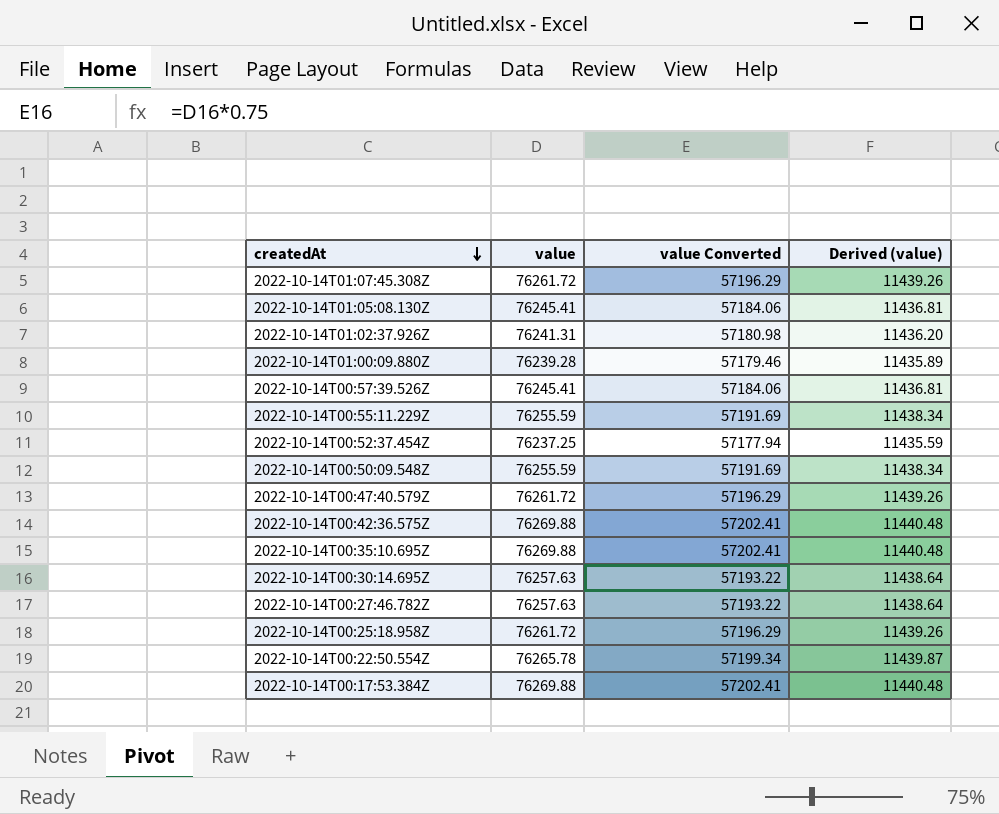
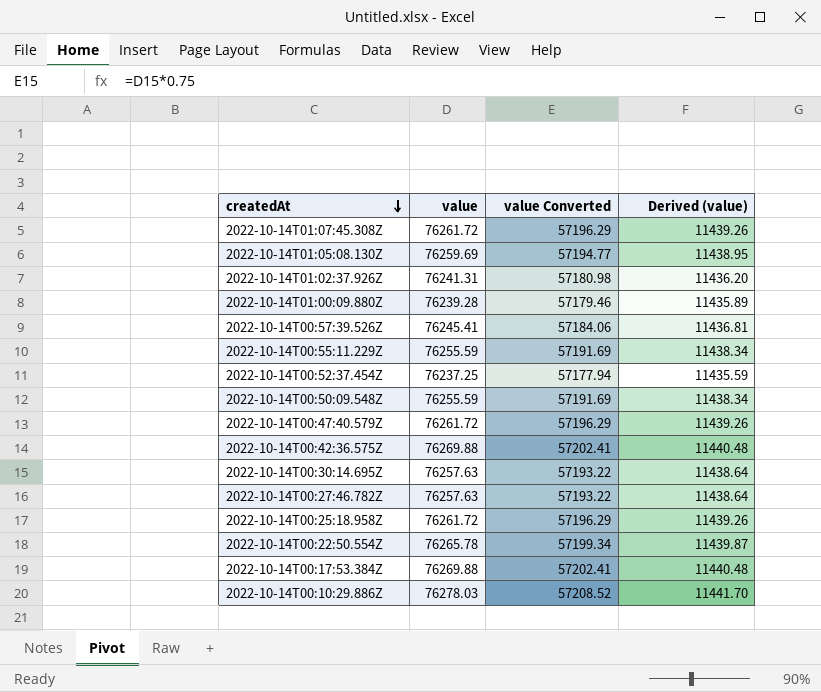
row 2022-10-14T00:35:10.695Z: 76269.88 | 57202.41 | 11440.48 -> none
2022-10-14T01:05:08.130Z | value: 76245.41 -> 76259.69
2022-10-14T01:05:08.130Z | value Converted: 57184.06 -> 57194.77
2022-10-14T01:05:08.130Z | Derived (value): 11436.81 -> 11438.95
row 2022-10-14T00:10:29.886Z: none -> 76278.03 | 57208.52 | 11441.70

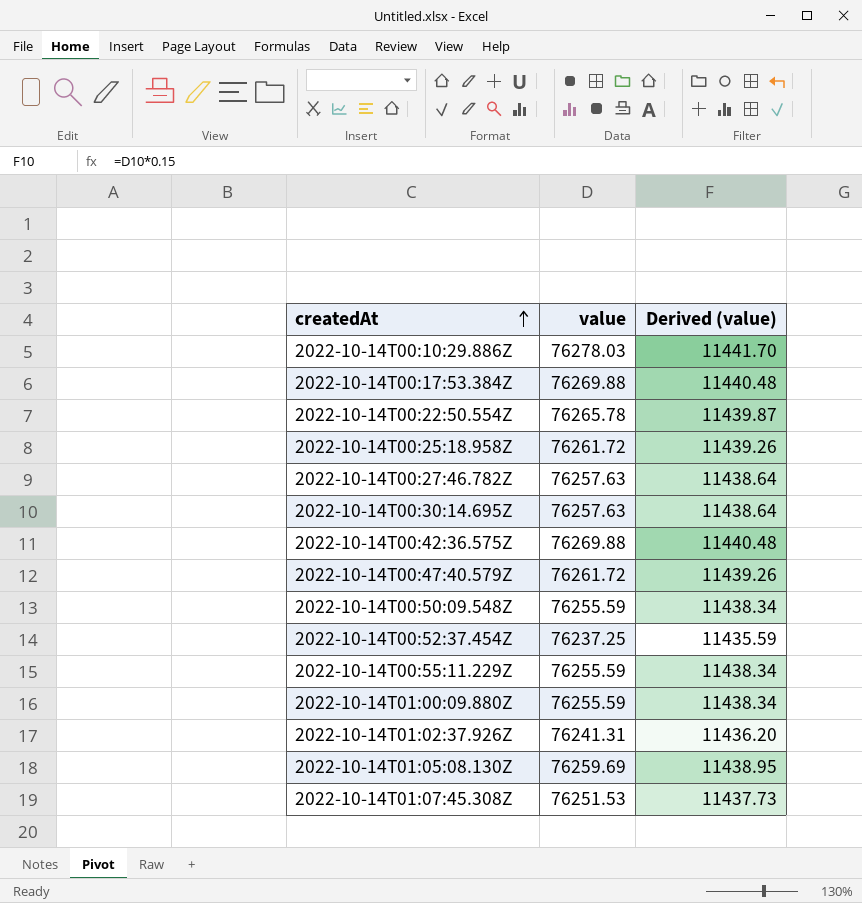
row order: createdAt descending -> createdAt ascending
column value Converted | formula: [value] * 0.75 -> none
row 2022-10-14T00:57:39.526Z: 76245.41 | 57184.06 | 11436.81 -> none
2022-10-14T01:00:09.880Z | value: 76239.28 -> 76255.59
2022-10-14T01:00:09.880Z | Derived (value): 11435.89 -> 11438.34
2022-10-14T01:07:45.308Z | value: 76261.72 -> 76251.53
2022-10-14T01:07:45.308Z | Derived (value): 11439.26 -> 11437.73

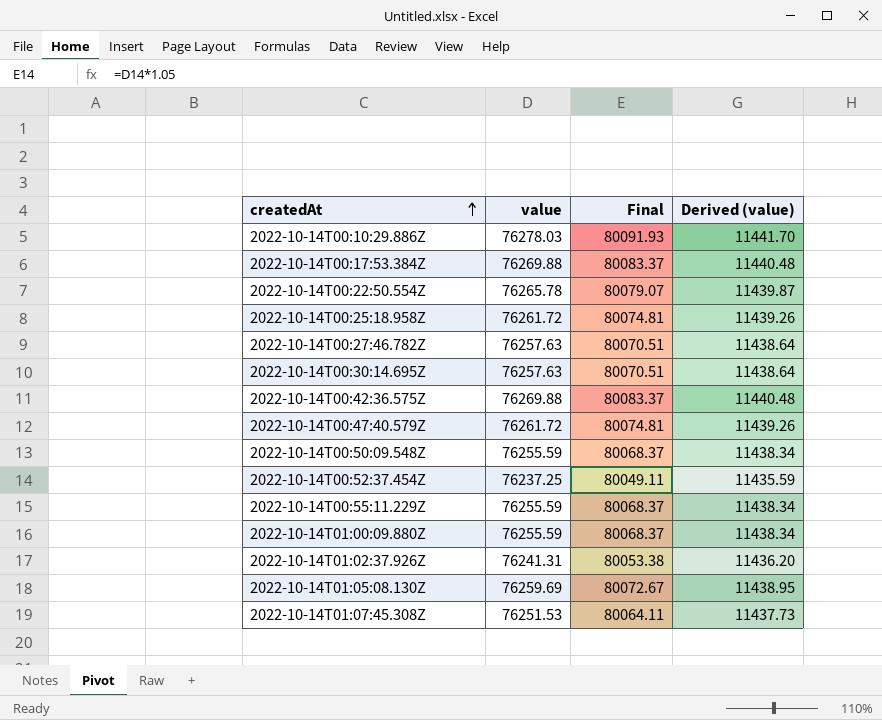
column Final | formula: none -> [value] * 1.05

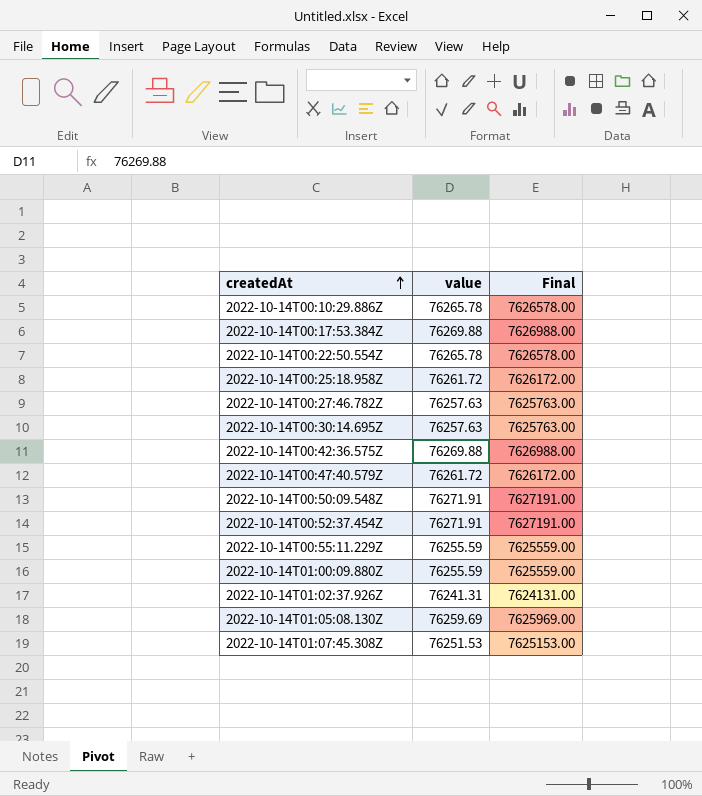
column Derived (value) | formula: [value] * 0.15 -> none
column Final | formula: [value] * 1.05 -> [value] * 100
2022-10-14T00:10:29.886Z | value: 76278.03 -> 76265.78
2022-10-14T00:50:09.548Z | value: 76255.59 -> 76271.91
2022-10-14T00:52:37.454Z | value: 76237.25 -> 76271.91

